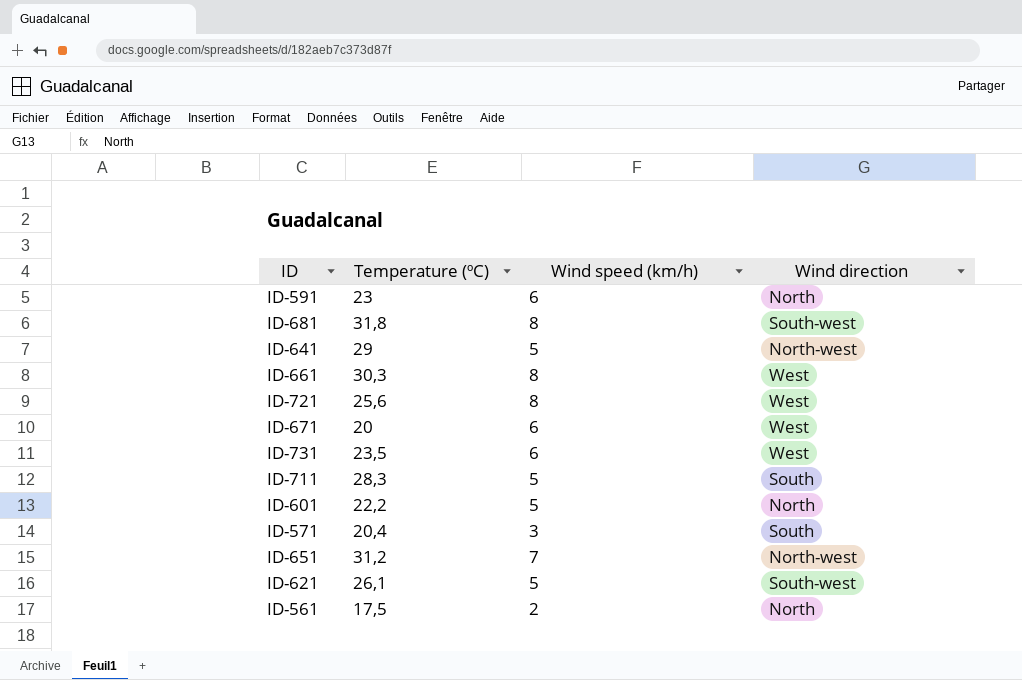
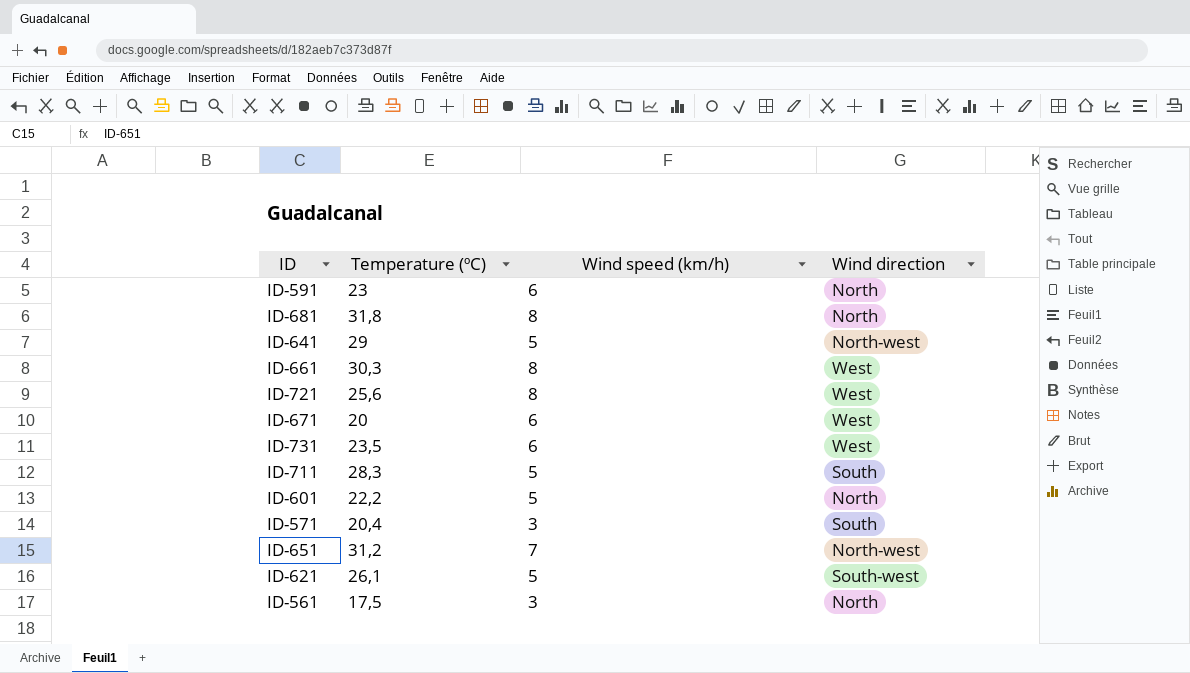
ID-681 | Wind direction: South-west -> North
ID-561 | Wind speed (km/h): 2 -> 3

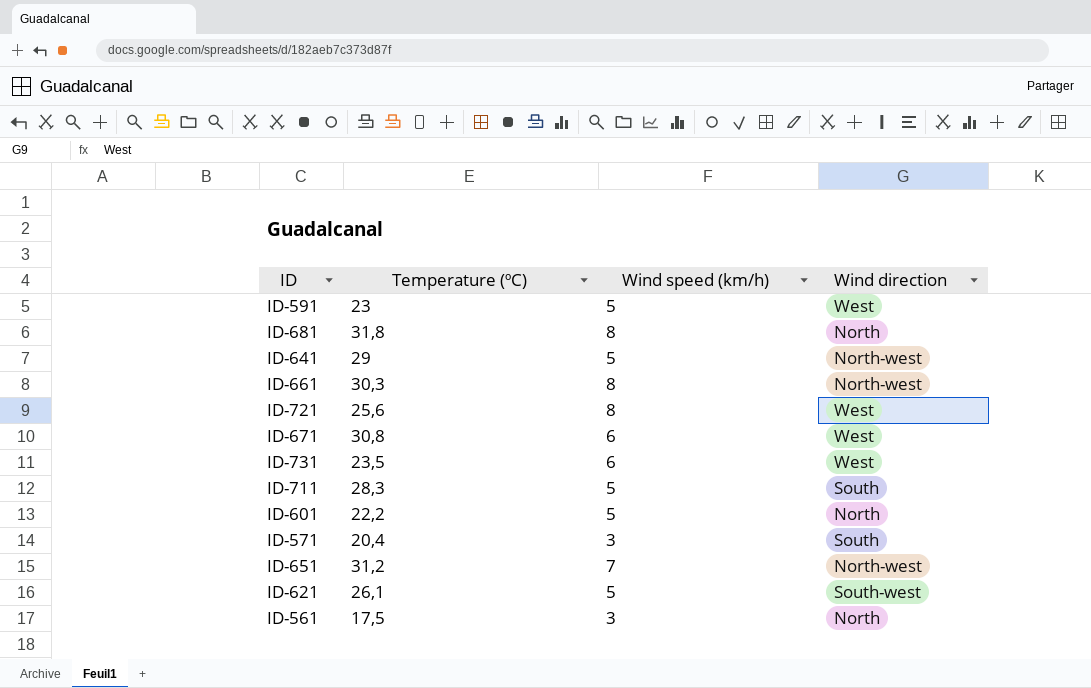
ID-591 | Wind speed (km/h): 6 -> 5
ID-591 | Wind direction: North -> West
ID-661 | Wind direction: West -> North-west
ID-671 | Temperature (ºC): 20 -> 30,8

